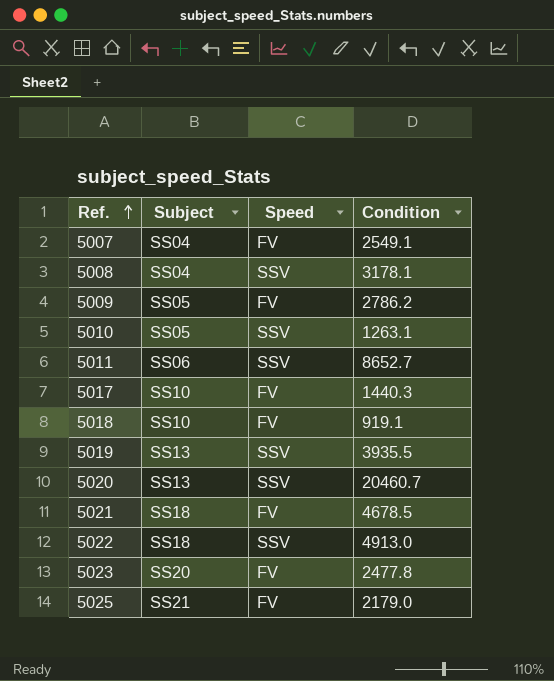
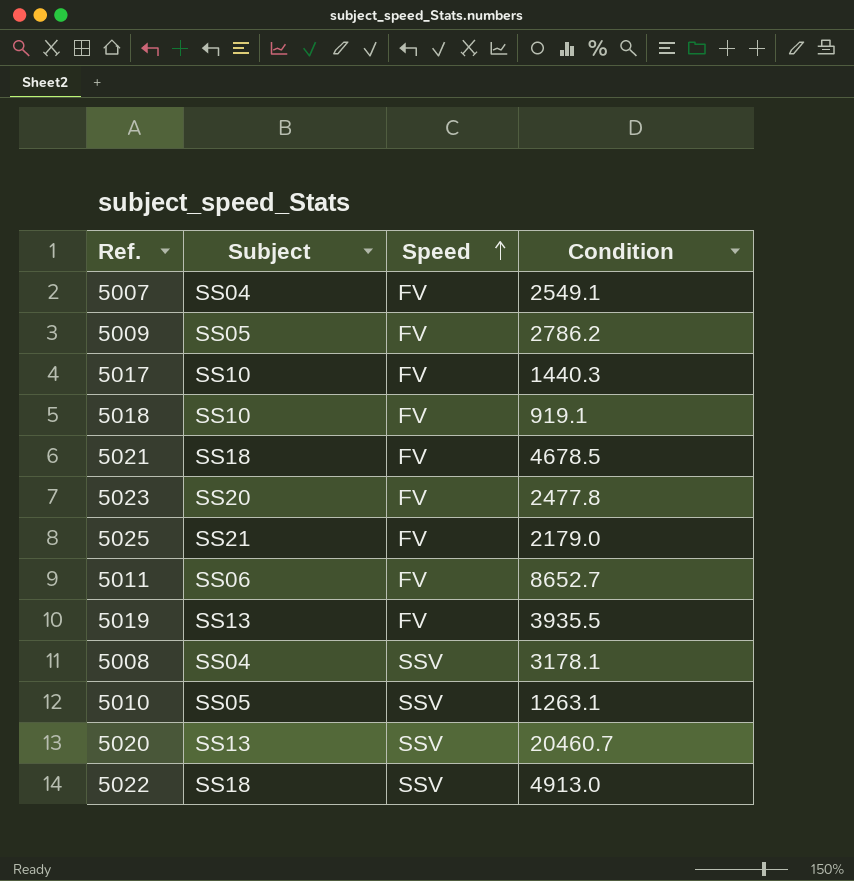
row order: Ref. ascending -> Speed ascending
5011 | Speed: SSV -> FV
5019 | Speed: SSV -> FV

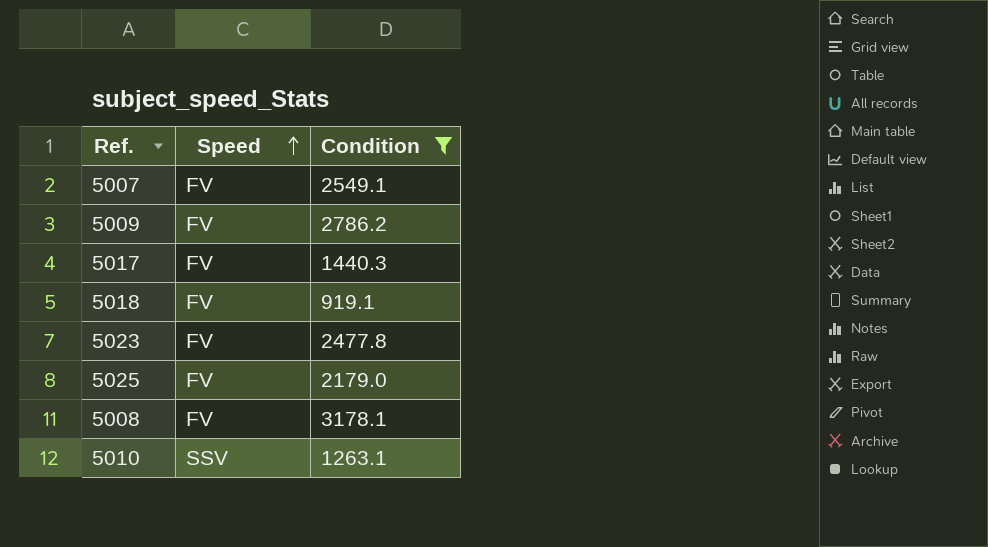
filter: none -> Condition <= 3178.1
column Subject | position: 2 -> none
5008 | Speed: SSV -> FV

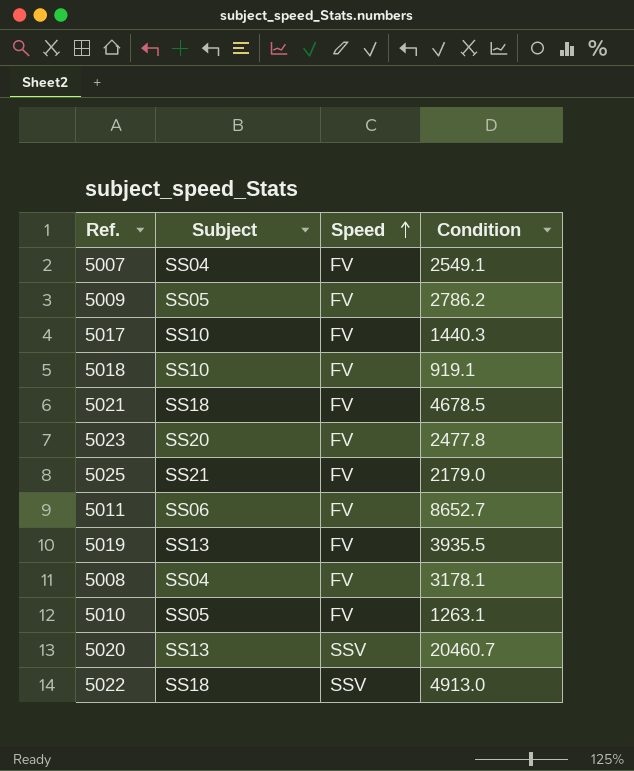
filter: Condition <= 3178.1 -> none
column Subject | position: none -> 2
5010 | Speed: SSV -> FV

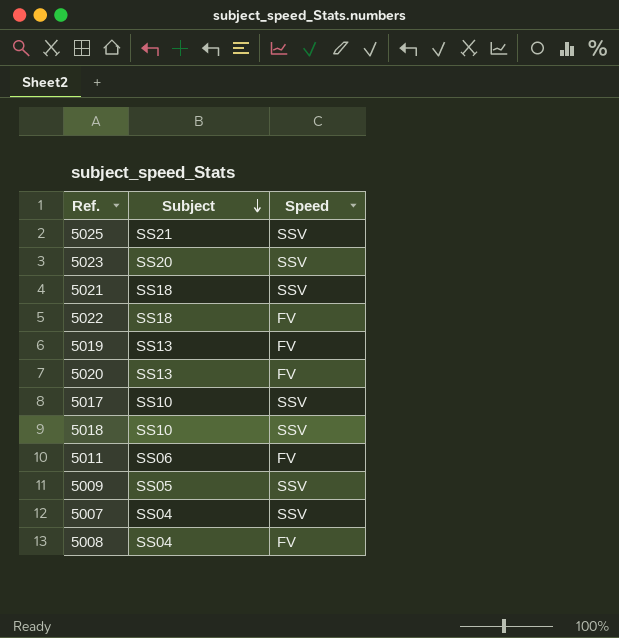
row order: Speed ascending -> Subject descending
column Condition | position: 4 -> none
row 5010: SS05 | FV | 1263.1 -> none
5025 | Speed: FV -> SSV
5023 | Speed: FV -> SSV
5021 | Speed: FV -> SSV
5022 | Speed: SSV -> FV
5020 | Speed: SSV -> FV
5017 | Speed: FV -> SSV
5018 | Speed: FV -> SSV
5009 | Speed: FV -> SSV
5007 | Speed: FV -> SSV

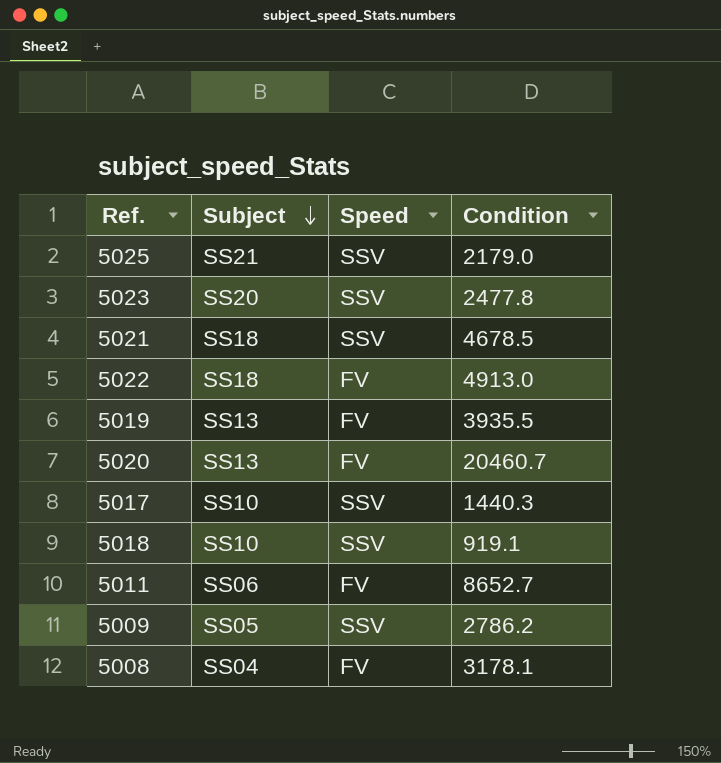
column Condition | position: none -> 4
row 5007: SS04 | SSV -> none

